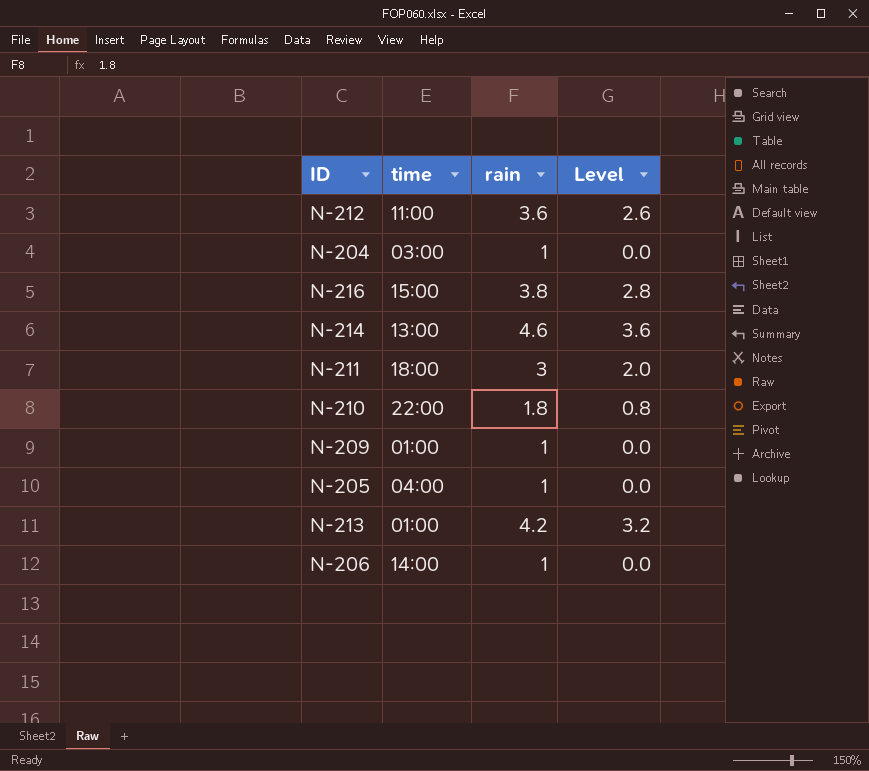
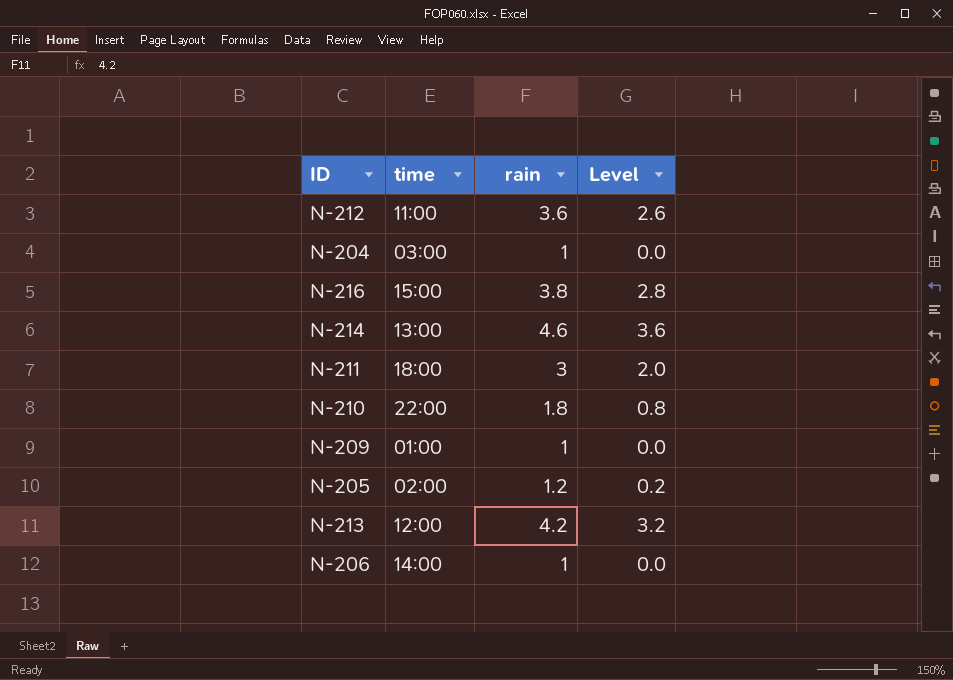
N-205 | time: 04:00 -> 02:00
N-205 | rain: 1 -> 1.2
N-205 | Level: 0.0 -> 0.2
N-213 | time: 01:00 -> 12:00

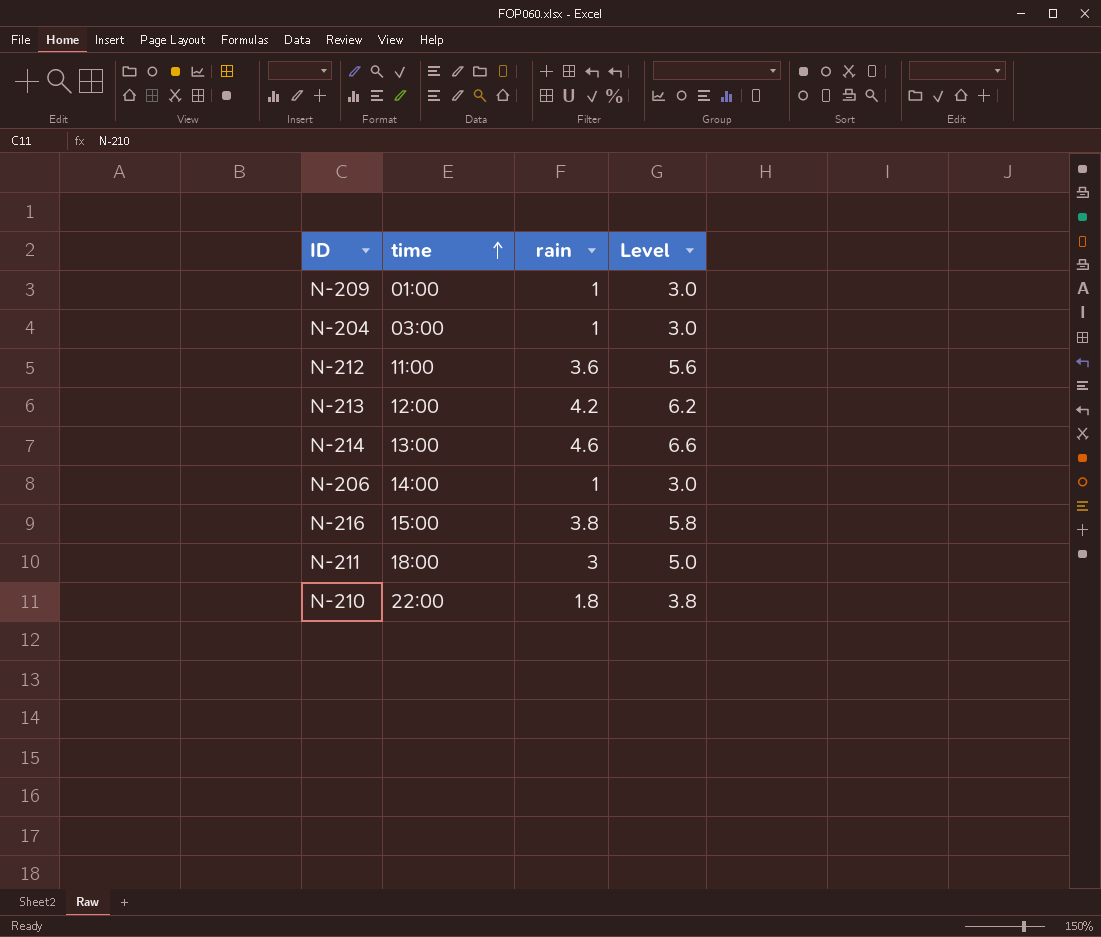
row order: none -> time ascending
column Level | formula: [rain] - 1 -> [rain] + 2
row N-205: 02:00 | 1.2 | 0.2 -> none

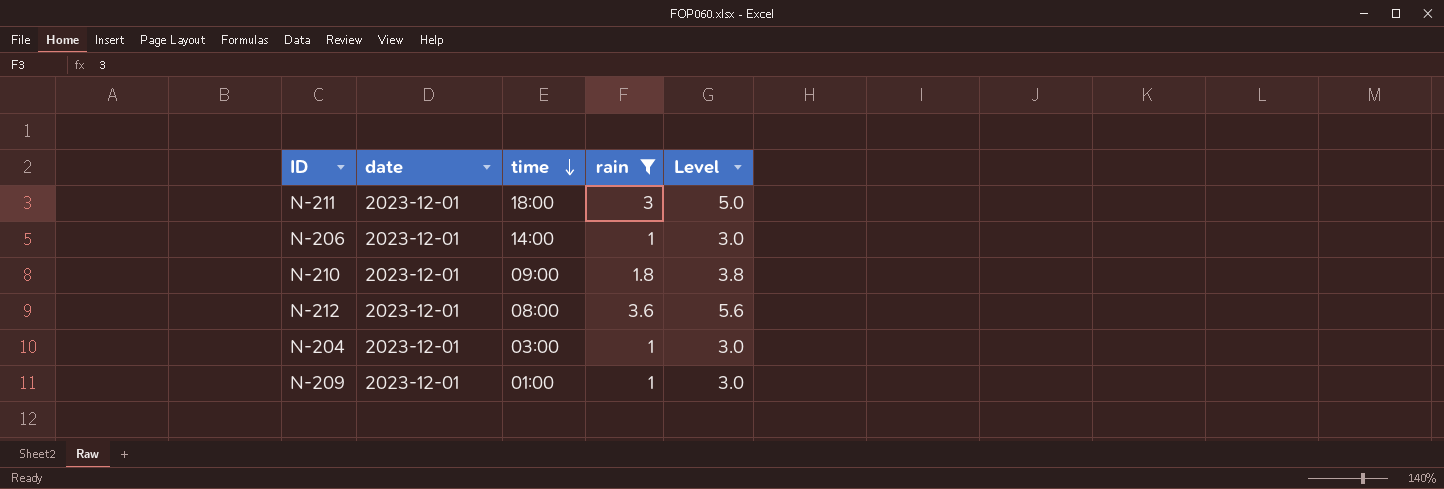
filter: none -> rain <= 3.6
row order: time ascending -> time descending
column date | position: none -> 2
N-210 | time: 22:00 -> 09:00
N-212 | time: 11:00 -> 08:00

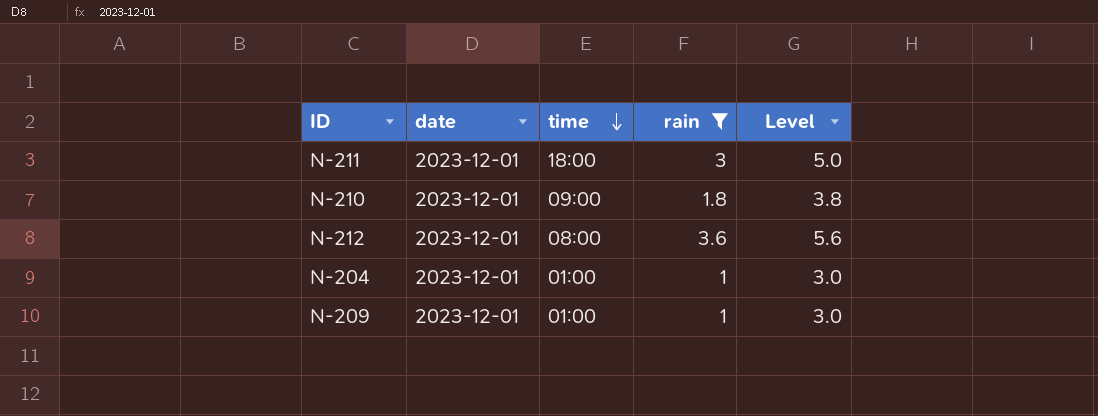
row N-206: 2023-12-01 | 14:00 | 1 | 3.0 -> none
N-204 | time: 03:00 -> 01:00

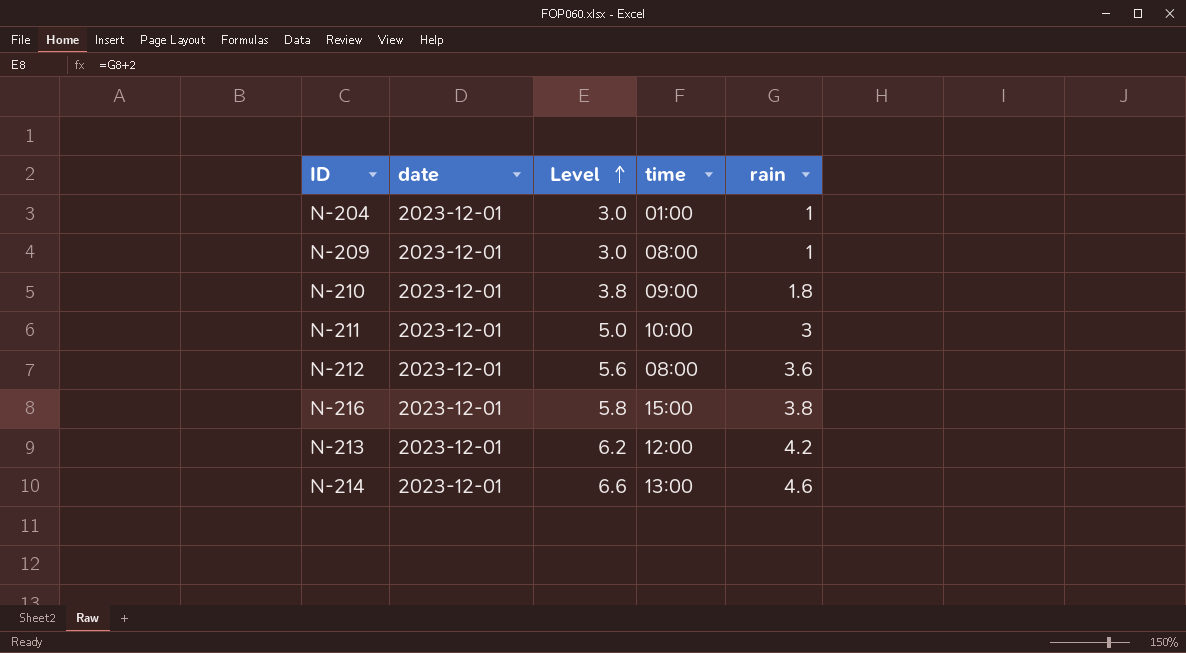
filter: rain <= 3.6 -> none
row order: time descending -> Level ascending
column Level | position: 5 -> 3
N-209 | time: 01:00 -> 08:00
N-211 | time: 18:00 -> 10:00

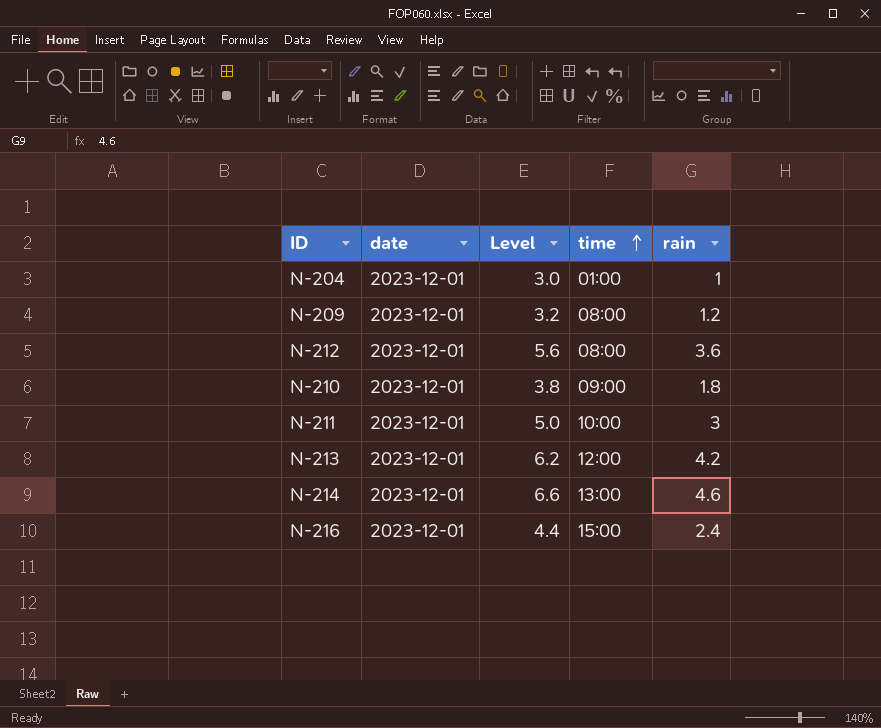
row order: Level ascending -> time ascending
N-209 | Level: 3.0 -> 3.2
N-209 | rain: 1 -> 1.2
N-216 | Level: 5.8 -> 4.4
N-216 | rain: 3.8 -> 2.4

